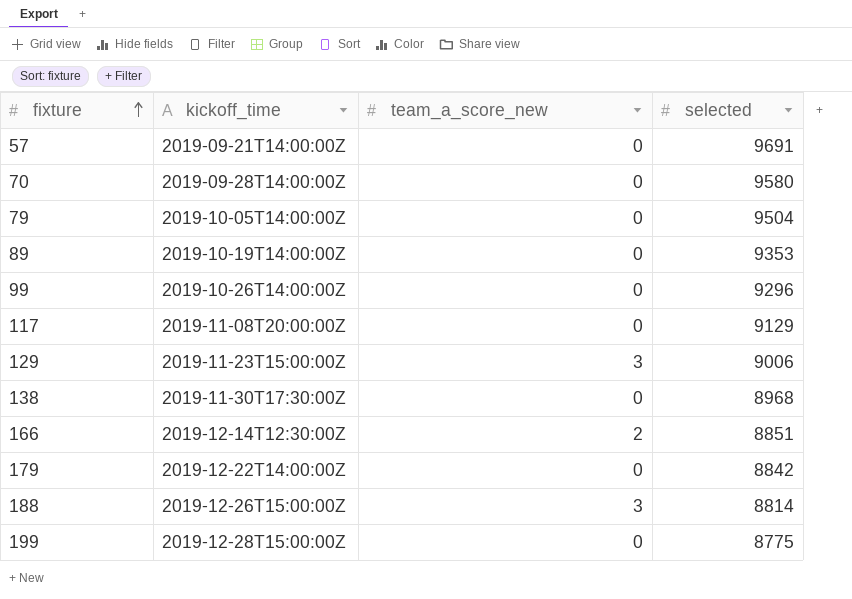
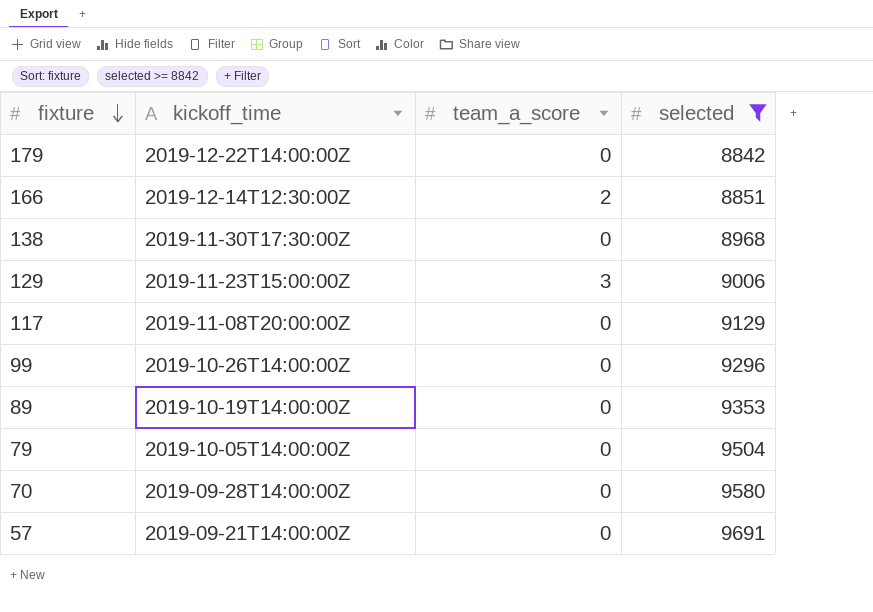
filter: none -> selected >= 8842
row order: fixture ascending -> fixture descending
column name: team_a_score_new -> team_a_score

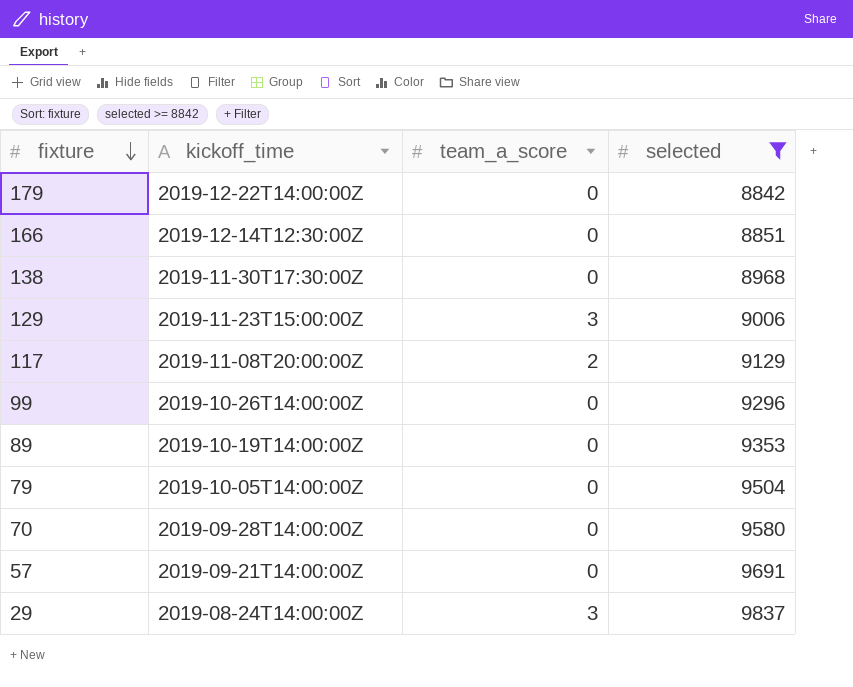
166 | team_a_score: 2 -> 0
117 | team_a_score: 0 -> 2
row 29: none -> 2019-08-24T14:00:00Z | 3 | 9837

